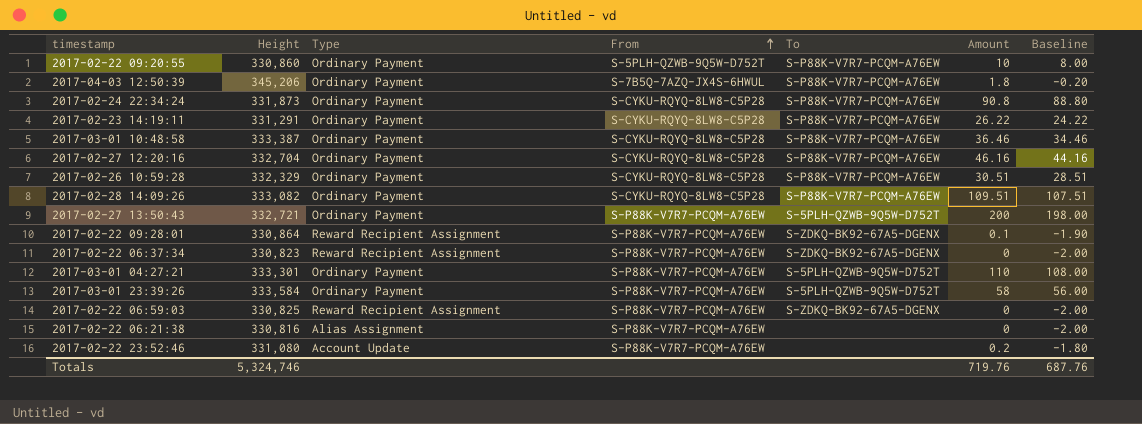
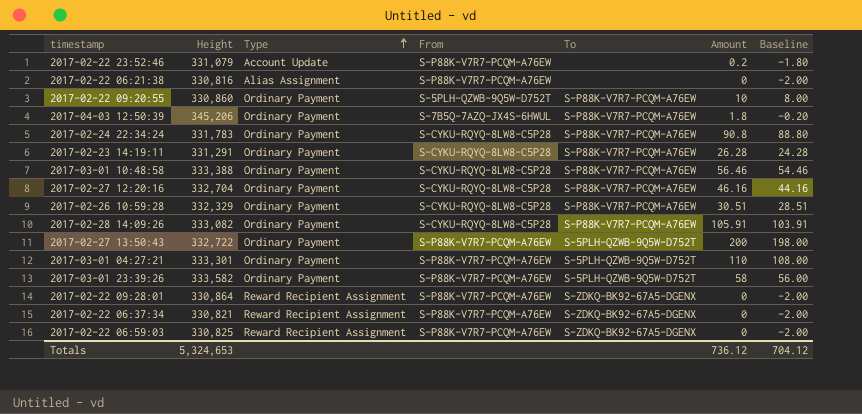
row order: From ascending -> Type ascending
2017-02-22 23:52:46 | Height: 331,080 -> 331,079
2017-02-24 22:34:24 | Height: 331,873 -> 331,783
2017-02-23 14:19:11 | Amount: 26.22 -> 26.28
2017-02-23 14:19:11 | Baseline: 24.22 -> 24.28
2017-03-01 10:48:58 | Height: 333,387 -> 333,388
2017-03-01 10:48:58 | Amount: 36.46 -> 56.46
2017-03-01 10:48:58 | Baseline: 34.46 -> 54.46
2017-02-28 14:09:26 | Amount: 109.51 -> 105.91
2017-02-28 14:09:26 | Baseline: 107.51 -> 103.91
2017-02-27 13:50:43 | Height: 332,721 -> 332,722
2017-03-01 23:39:26 | Height: 333,584 -> 333,582
2017-02-22 09:28:01 | Amount: 0.1 -> 0
2017-02-22 09:28:01 | Baseline: -1.90 -> -2.00
2017-02-22 06:37:34 | Height: 330,823 -> 330,821
Totals | Height: 5,324,746 -> 5,324,653
Totals | Amount: 719.76 -> 736.12
Totals | Baseline: 687.76 -> 704.12

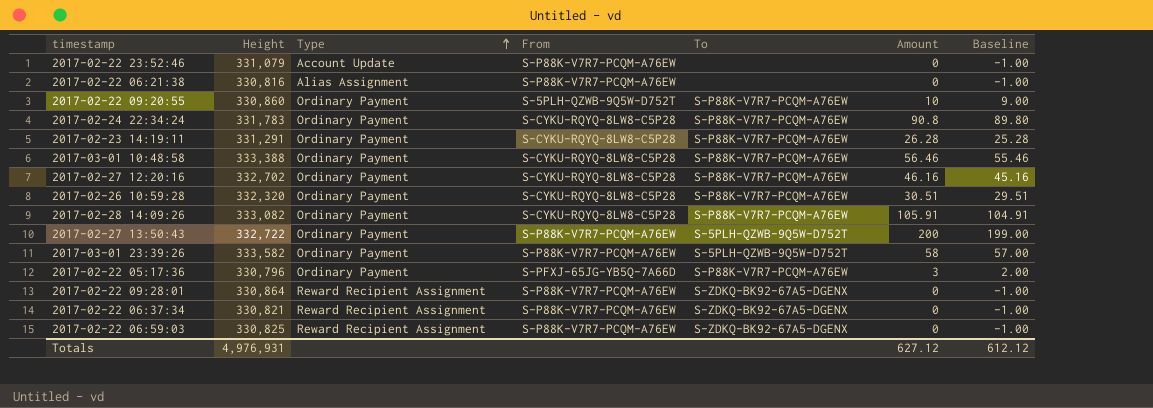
column Baseline | formula: [Amount] - 2 -> [Amount] - 1
row 2017-04-03 12:50:39: 345,206 | Ordinary Payment | S-7B5Q-7AZQ-JX4S-6HWUL | S-P88K-V7R7-PCQM-A76EW | 1.8 | -0.20 -> none
row 2017-03-01 04:27:21: 333,301 | Ordinary Payment | S-P88K-V7R7-PCQM-A76EW | S-5PLH-QZWB-9Q5W-D752T | 110 | 108.00 -> none
2017-02-22 23:52:46 | Amount: 0.2 -> 0
2017-02-27 12:20:16 | Height: 332,704 -> 332,702
2017-02-26 10:59:28 | Height: 332,329 -> 332,320
row 2017-02-22 05:17:36: none -> 330,796 | Ordinary Payment | S-PFXJ-65JG-YB5Q-7A66D | S-P88K-V7R7-PCQM-A76EW | 3 | 2.00
Totals | Height: 5,324,653 -> 4,976,931
Totals | Amount: 736.12 -> 627.12
Totals | Baseline: 704.12 -> 612.12

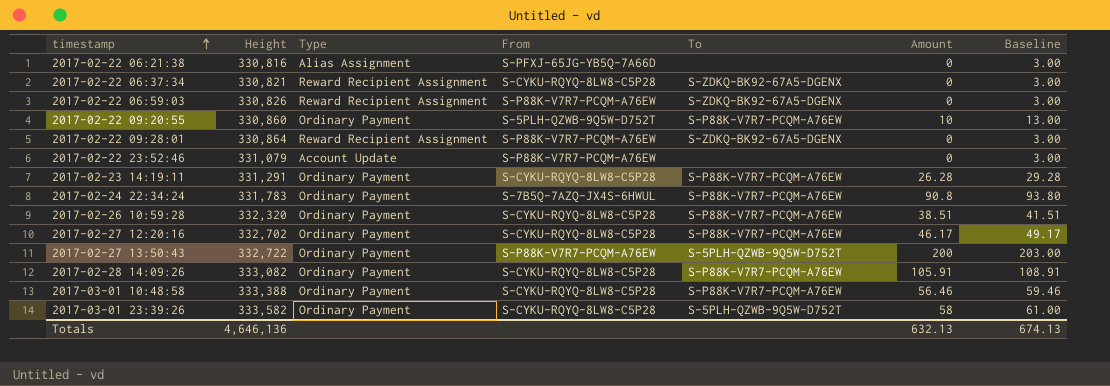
row order: Type ascending -> timestamp ascending
column Baseline | formula: [Amount] - 1 -> [Amount] + 3
row 2017-02-22 05:17:36: 330,796 | Ordinary Payment | S-PFXJ-65JG-YB5Q-7A66D | S-P88K-V7R7-PCQM-A76EW | 3 | 2.00 -> none
2017-02-22 06:21:38 | From: S-P88K-V7R7-PCQM-A76EW -> S-PFXJ-65JG-YB5Q-7A66D
2017-02-22 06:37:34 | From: S-P88K-V7R7-PCQM-A76EW -> S-CYKU-RQYQ-8LW8-C5P28
2017-02-22 06:59:03 | Height: 330,825 -> 330,826
2017-02-24 22:34:24 | From: S-CYKU-RQYQ-8LW8-C5P28 -> S-7B5Q-7AZQ-JX4S-6HWUL
2017-02-26 10:59:28 | Amount: 30.51 -> 38.51
2017-02-27 12:20:16 | Amount: 46.16 -> 46.17
2017-03-01 23:39:26 | From: S-P88K-V7R7-PCQM-A76EW -> S-CYKU-RQYQ-8LW8-C5P28
Totals | Height: 4,976,931 -> 4,646,136
Totals | Amount: 627.12 -> 632.13
Totals | Baseline: 612.12 -> 674.13

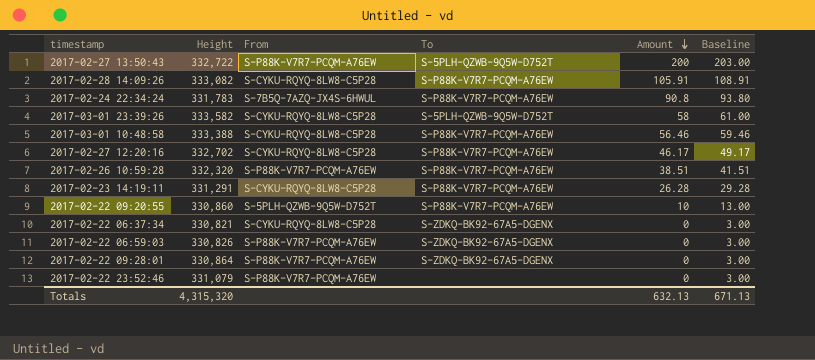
row order: timestamp ascending -> Amount descending
column Type | position: 3 -> none
row 2017-02-22 06:21:38: 330,816 | Alias Assignment | S-PFXJ-65JG-YB5Q-7A66D | none | 0 | 3.00 -> none
2017-02-26 10:59:28 | From: S-CYKU-RQYQ-8LW8-C5P28 -> S-P88K-V7R7-PCQM-A76EW
Totals | Height: 4,646,136 -> 4,315,320
Totals | Baseline: 674.13 -> 671.13

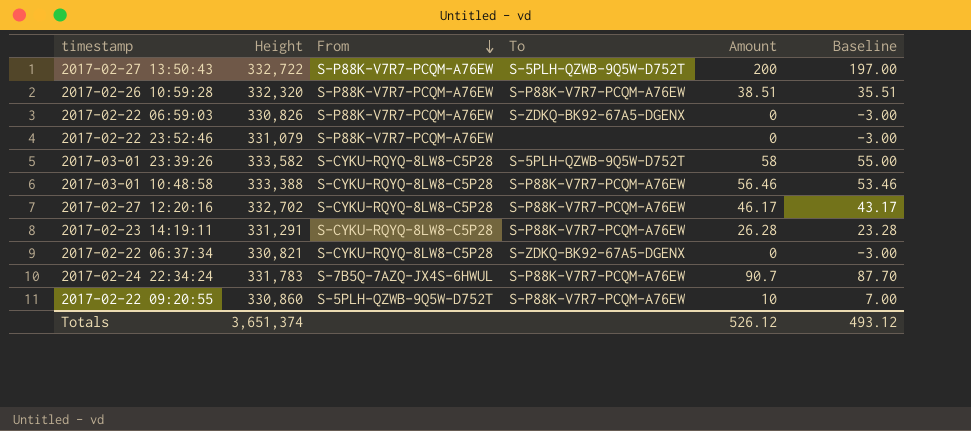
row order: Amount descending -> From descending
column Baseline | formula: [Amount] + 3 -> [Amount] - 3
row 2017-02-28 14:09:26: 333,082 | S-CYKU-RQYQ-8LW8-C5P28 | S-P88K-V7R7-PCQM-A76EW | 105.91 | 108.91 -> none
row 2017-02-22 09:28:01: 330,864 | S-P88K-V7R7-PCQM-A76EW | S-ZDKQ-BK92-67A5-DGENX | 0 | 3.00 -> none
2017-02-24 22:34:24 | Amount: 90.8 -> 90.7
Totals | Height: 4,315,320 -> 3,651,374
Totals | Amount: 632.13 -> 526.12
Totals | Baseline: 671.13 -> 493.12

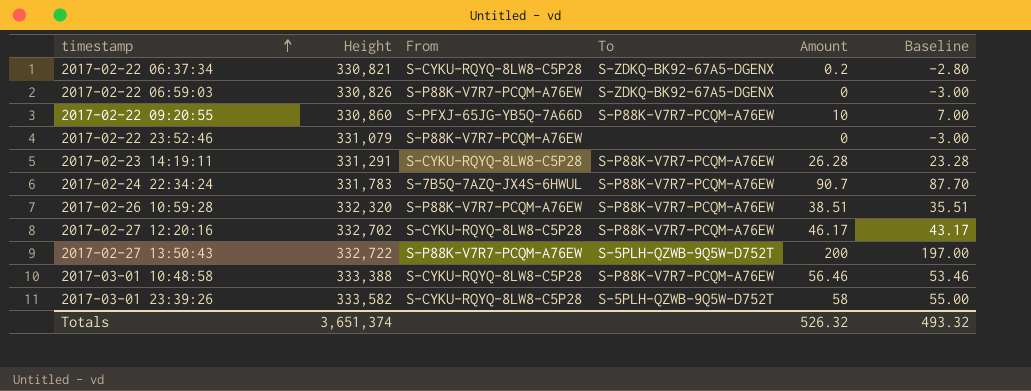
row order: From descending -> timestamp ascending
2017-02-22 06:37:34 | Amount: 0 -> 0.2
2017-02-22 06:37:34 | Baseline: -3.00 -> -2.80
2017-02-22 09:20:55 | From: S-5PLH-QZWB-9Q5W-D752T -> S-PFXJ-65JG-YB5Q-7A66D
Totals | Amount: 526.12 -> 526.32
Totals | Baseline: 493.12 -> 493.32

